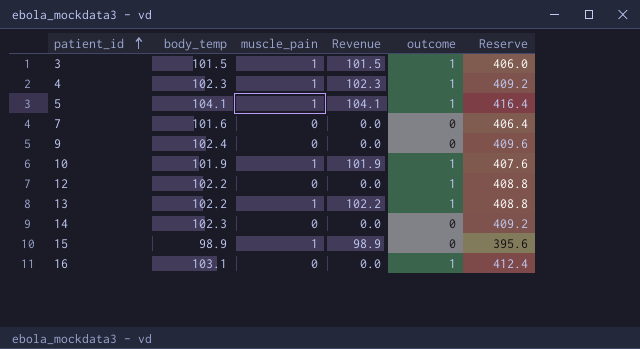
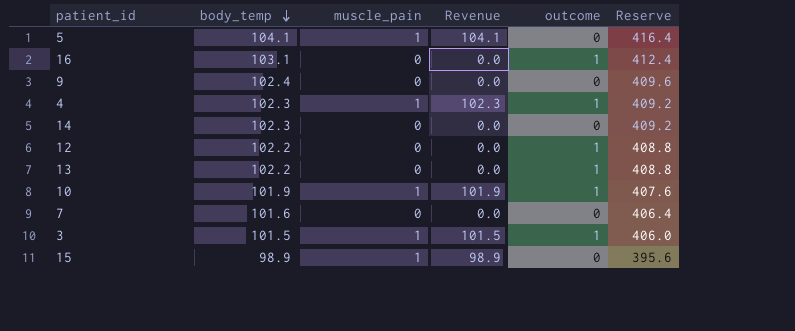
row order: patient_id ascending -> body_temp descending
5 | outcome: 1 -> 0
13 | muscle_pain: 1 -> 0
13 | Revenue: 102.2 -> 0.0

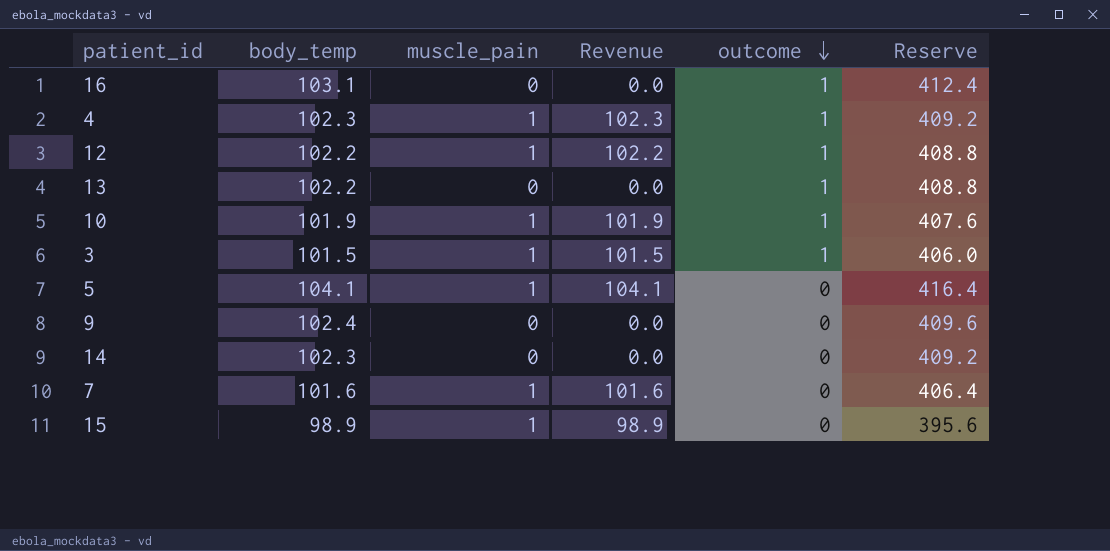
row order: body_temp descending -> outcome descending
12 | muscle_pain: 0 -> 1
12 | Revenue: 0.0 -> 102.2
7 | muscle_pain: 0 -> 1
7 | Revenue: 0.0 -> 101.6

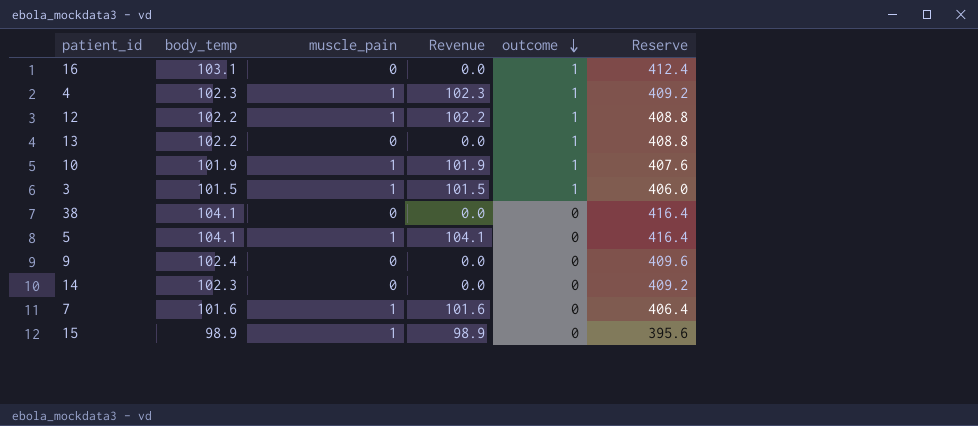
row 38: none -> 104.1 | 0 | 0.0 | 0 | 416.4

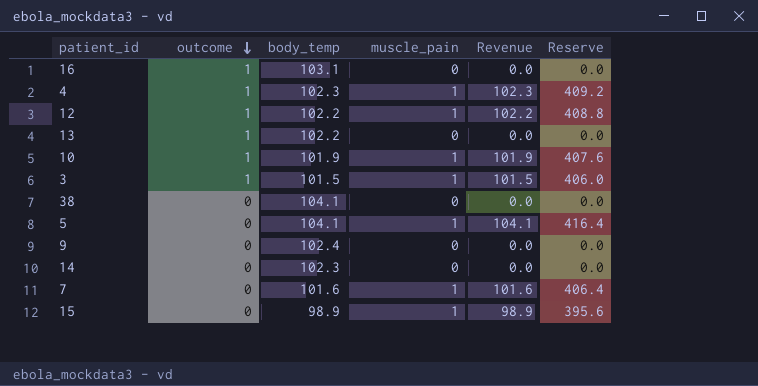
column outcome | position: 5 -> 2
column Reserve | formula: [body_temp] * 4 -> [Revenue] * 4

